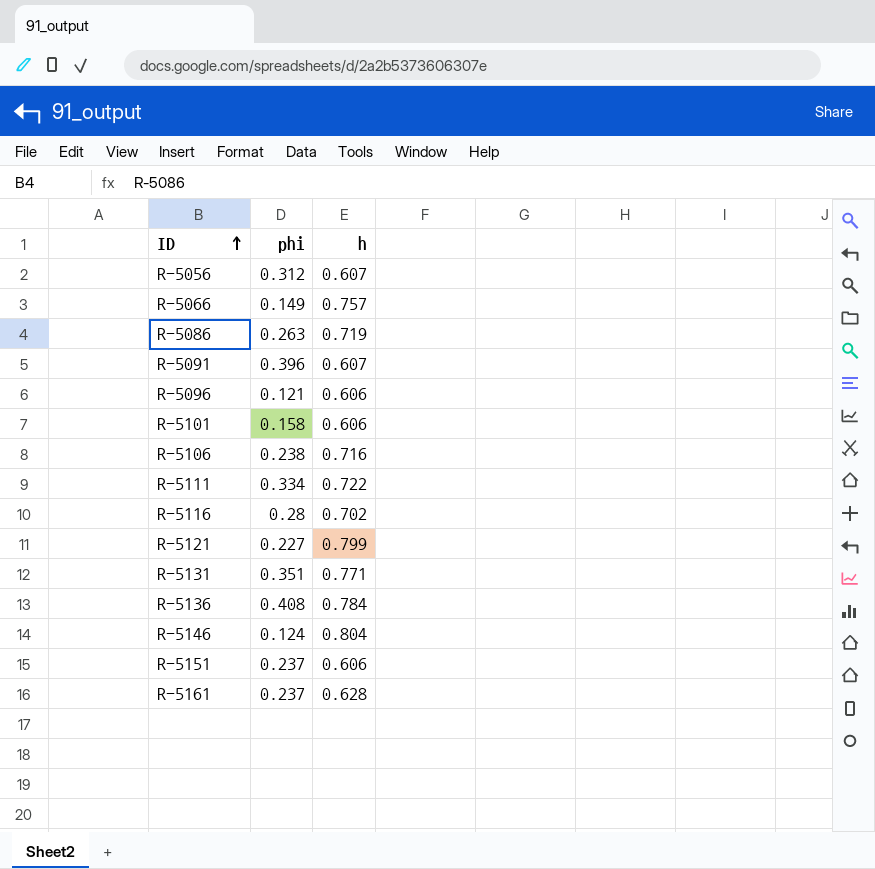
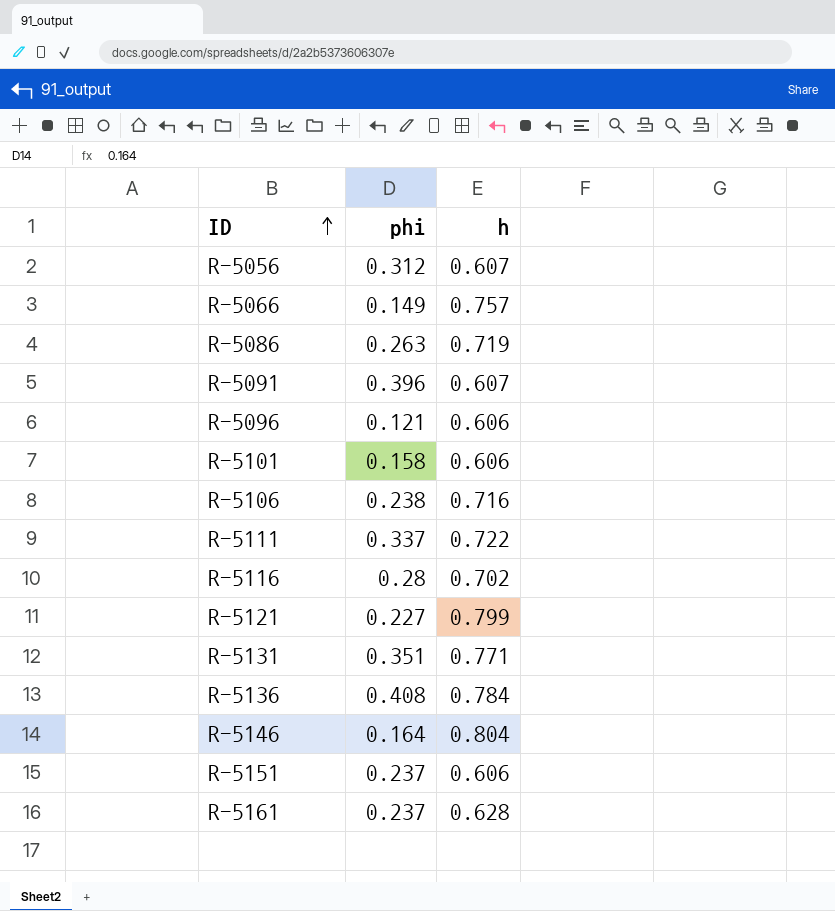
R-5111 | phi: 0.334 -> 0.337
R-5146 | phi: 0.124 -> 0.164

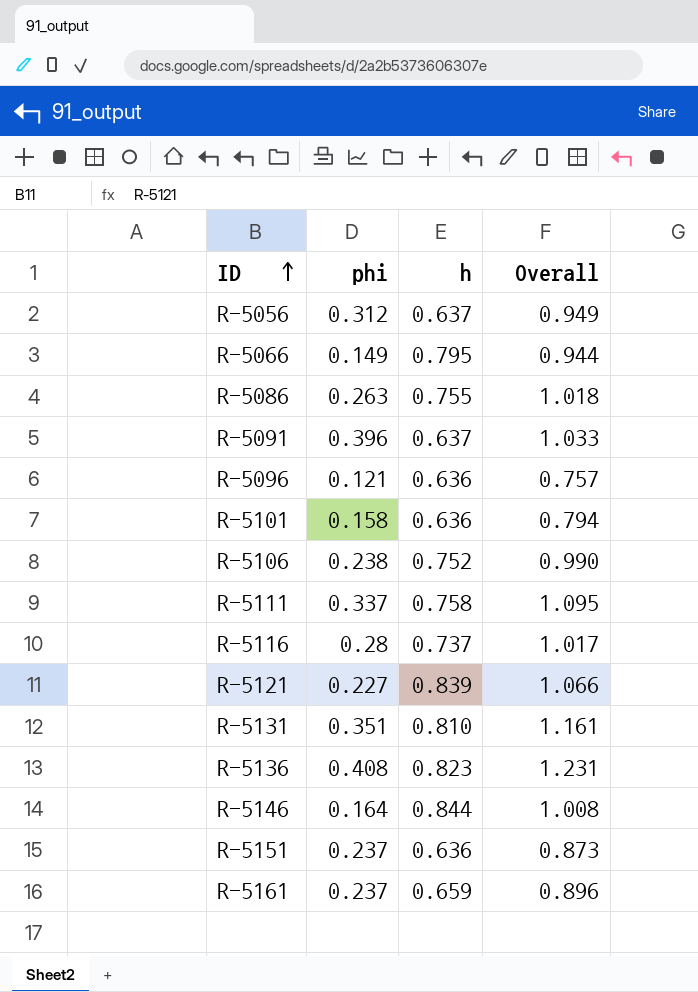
column Overall | formula: none -> [phi] + [h]
R-5056 | h: 0.607 -> 0.637
R-5066 | h: 0.757 -> 0.795
R-5086 | h: 0.719 -> 0.755
R-5091 | h: 0.607 -> 0.637
R-5096 | h: 0.606 -> 0.636
R-5101 | h: 0.606 -> 0.636
R-5106 | h: 0.716 -> 0.752
R-5111 | h: 0.722 -> 0.758
R-5116 | h: 0.702 -> 0.737
R-5121 | h: 0.799 -> 0.839
R-5131 | h: 0.771 -> 0.810
R-5136 | h: 0.784 -> 0.823
R-5146 | h: 0.804 -> 0.844
R-5151 | h: 0.606 -> 0.636
R-5161 | h: 0.628 -> 0.659

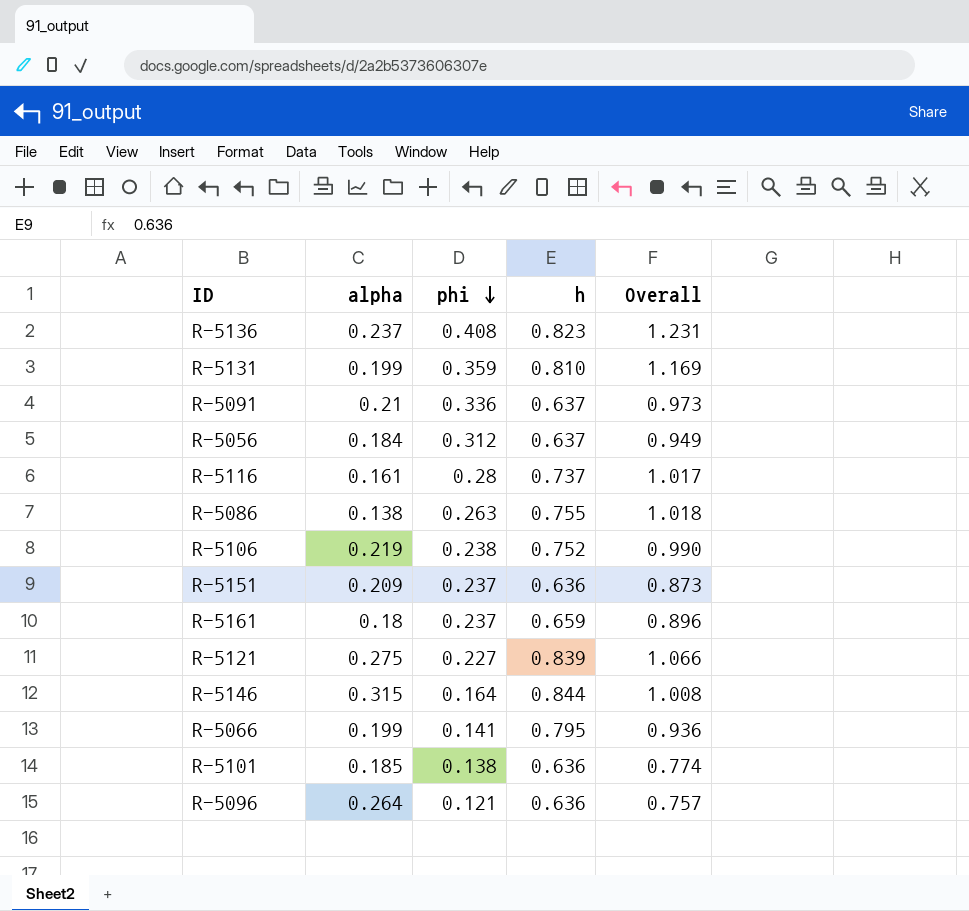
row order: ID ascending -> phi descending
column alpha | position: none -> 2
row R-5111: 0.337 | 0.758 | 1.095 -> none
R-5131 | phi: 0.351 -> 0.359
R-5131 | Overall: 1.161 -> 1.169
R-5091 | phi: 0.396 -> 0.336
R-5091 | Overall: 1.033 -> 0.973
R-5066 | phi: 0.149 -> 0.141
R-5066 | Overall: 0.944 -> 0.936
R-5101 | phi: 0.158 -> 0.138
R-5101 | Overall: 0.794 -> 0.774

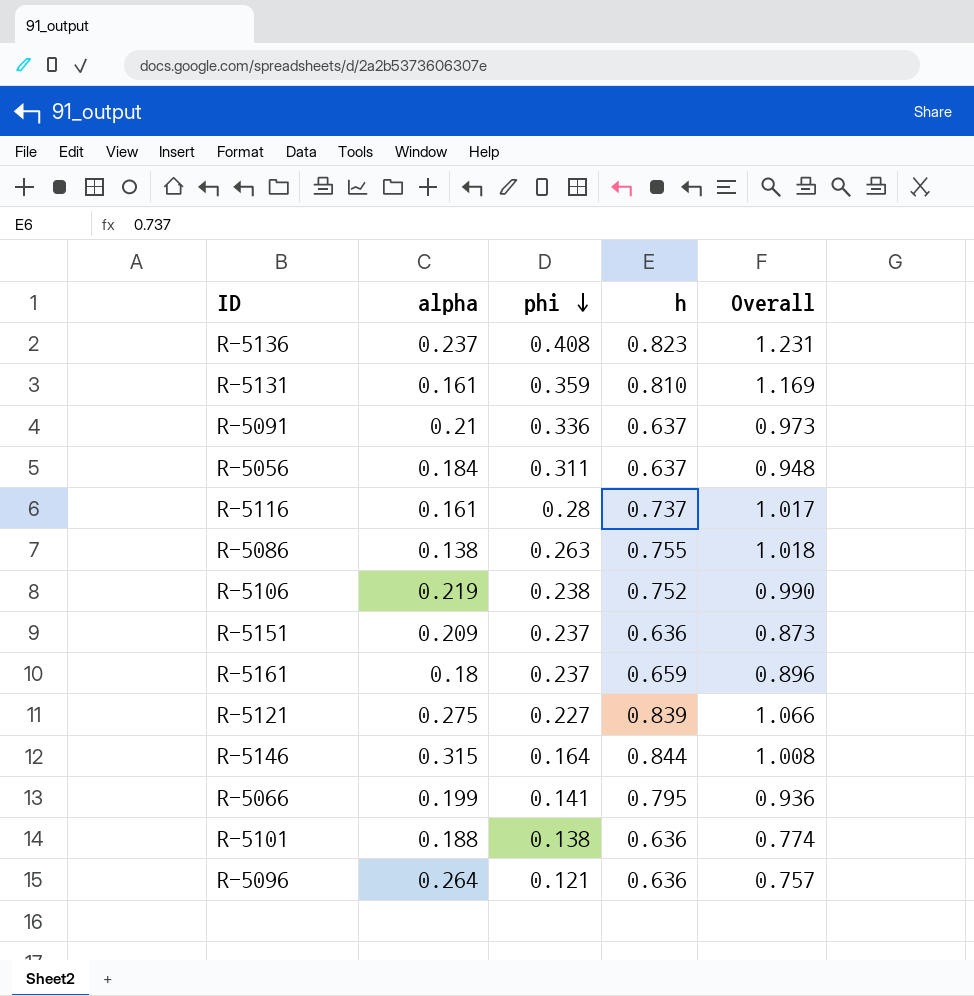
R-5131 | alpha: 0.199 -> 0.161
R-5056 | phi: 0.312 -> 0.311
R-5056 | Overall: 0.949 -> 0.948
R-5101 | alpha: 0.185 -> 0.188

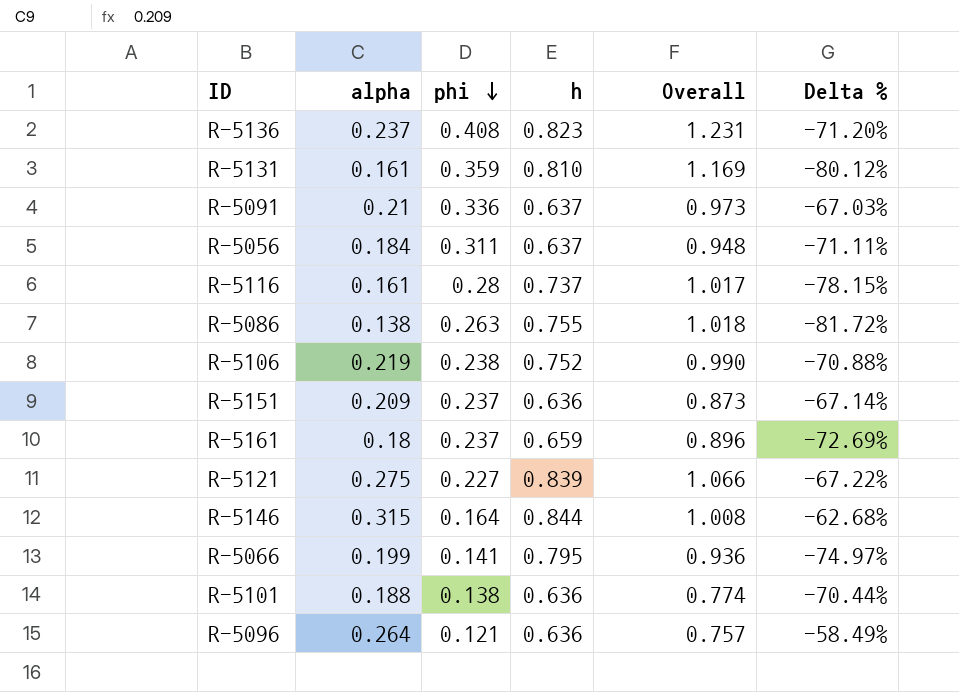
column Delta % | formula: none -> ([alpha] - [h]) / [h]

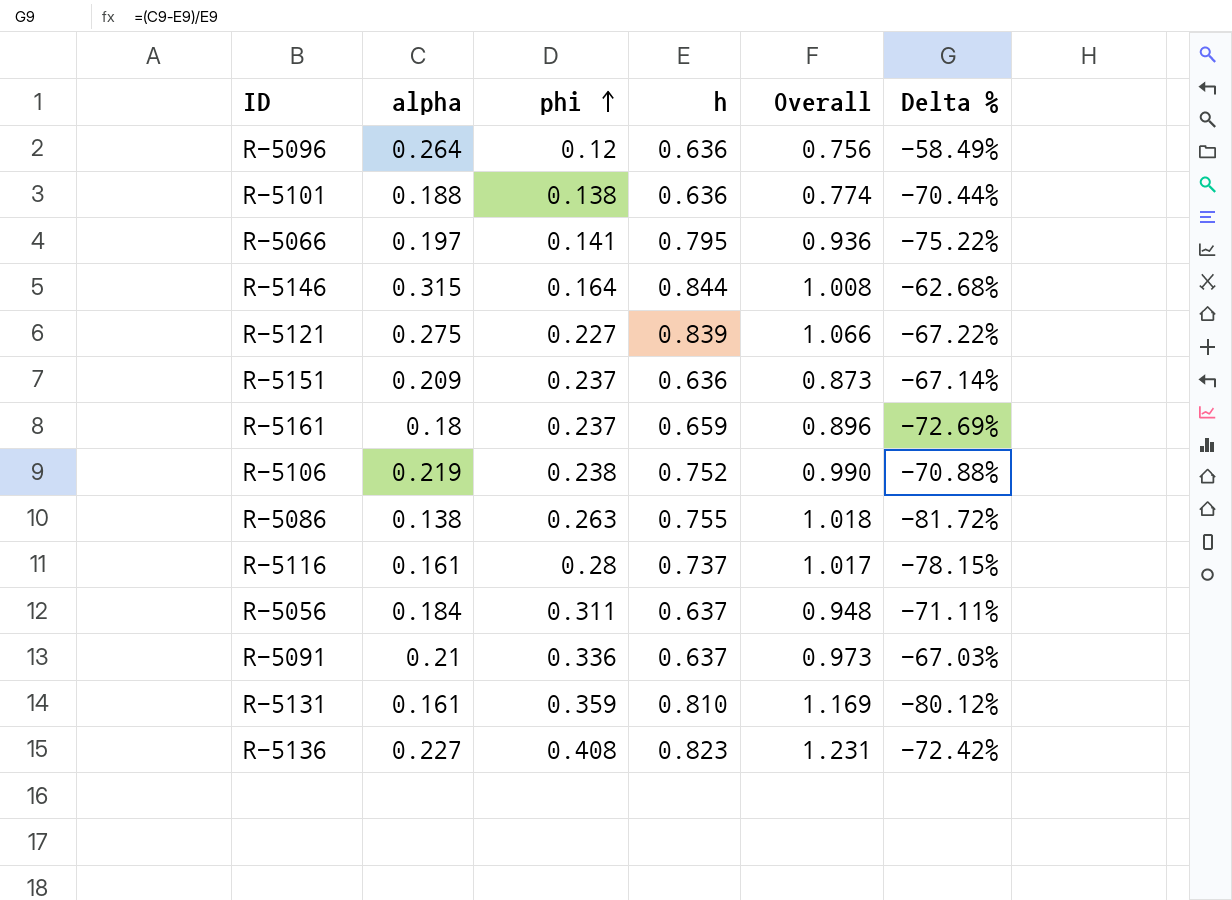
row order: phi descending -> phi ascending
R-5096 | phi: 0.121 -> 0.12
R-5096 | Overall: 0.757 -> 0.756
R-5066 | alpha: 0.199 -> 0.197
R-5066 | Delta %: -74.97% -> -75.22%
R-5136 | alpha: 0.237 -> 0.227
R-5136 | Delta %: -71.20% -> -72.42%

